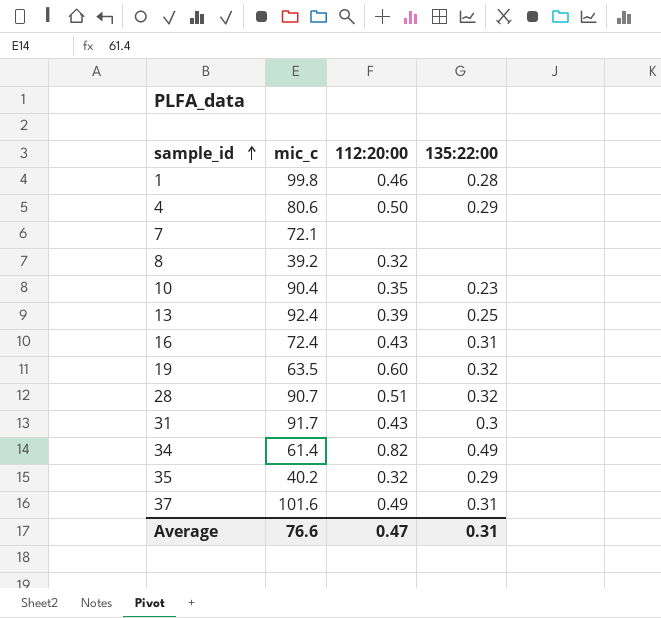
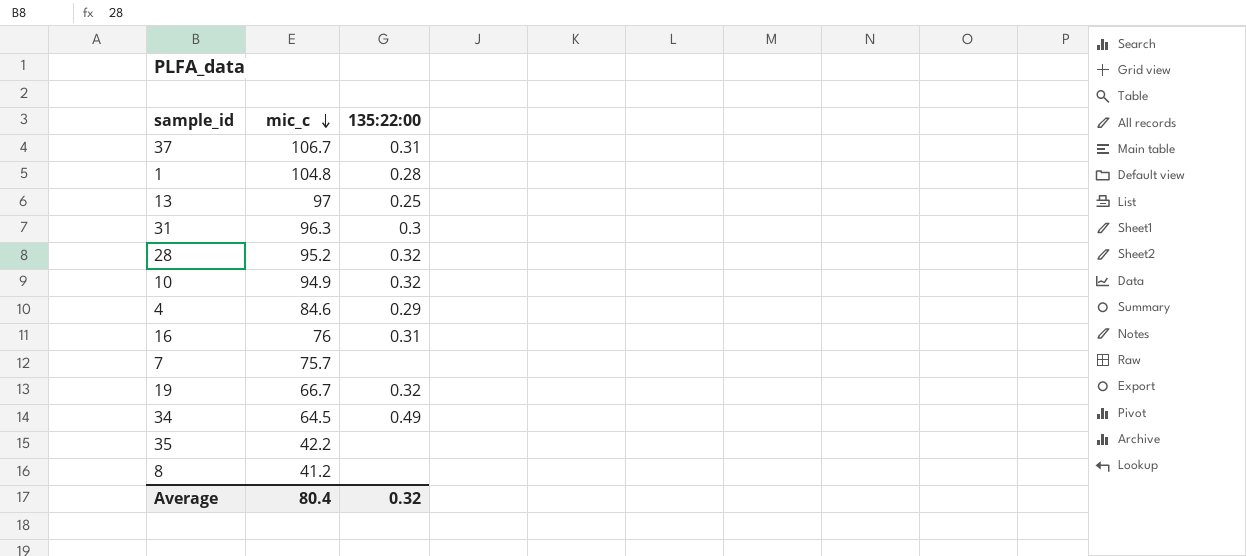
row order: sample_id ascending -> mic_c descending
column 112:20:00 | position: 3 -> none
37 | mic_c: 101.6 -> 106.7
1 | mic_c: 99.8 -> 104.8
13 | mic_c: 92.4 -> 97
31 | mic_c: 91.7 -> 96.3
28 | mic_c: 90.7 -> 95.2
10 | mic_c: 90.4 -> 94.9
10 | 135:22:00: 0.23 -> 0.32
4 | mic_c: 80.6 -> 84.6
16 | mic_c: 72.4 -> 76
7 | mic_c: 72.1 -> 75.7
19 | mic_c: 63.5 -> 66.7
34 | mic_c: 61.4 -> 64.5
35 | mic_c: 40.2 -> 42.2
35 | 135:22:00: 0.29 -> none
8 | mic_c: 39.2 -> 41.2
Average | mic_c: 76.6 -> 80.4
Average | 135:22:00: 0.31 -> 0.32

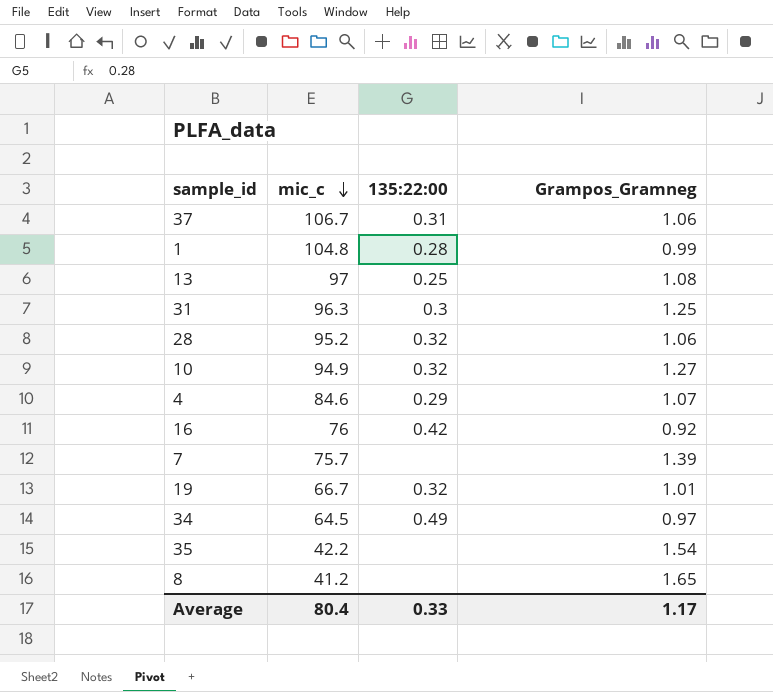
column Grampos_Gramneg | position: none -> 4
16 | 135:22:00: 0.31 -> 0.42
Average | 135:22:00: 0.32 -> 0.33

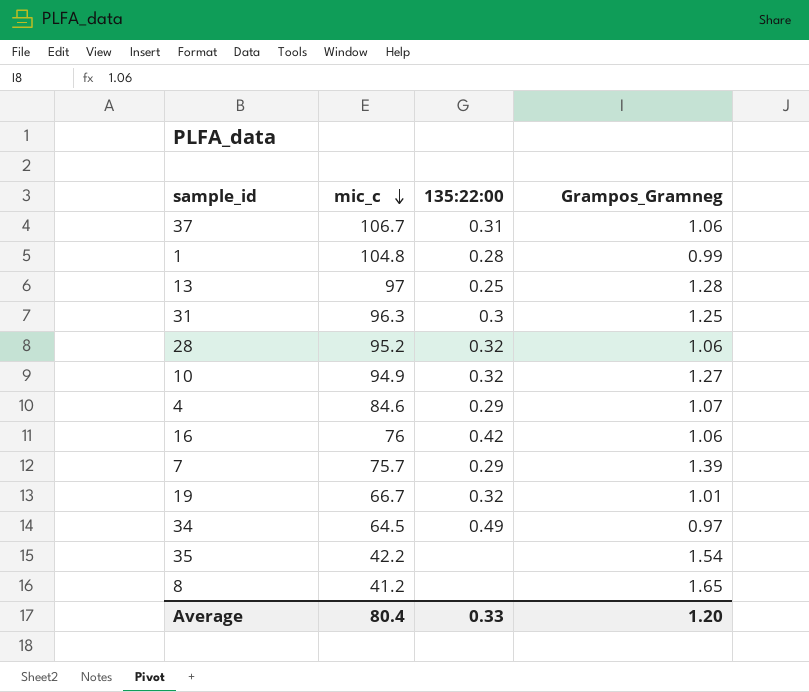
13 | Grampos_Gramneg: 1.08 -> 1.28
16 | Grampos_Gramneg: 0.92 -> 1.06
7 | 135:22:00: none -> 0.29
Average | Grampos_Gramneg: 1.17 -> 1.20

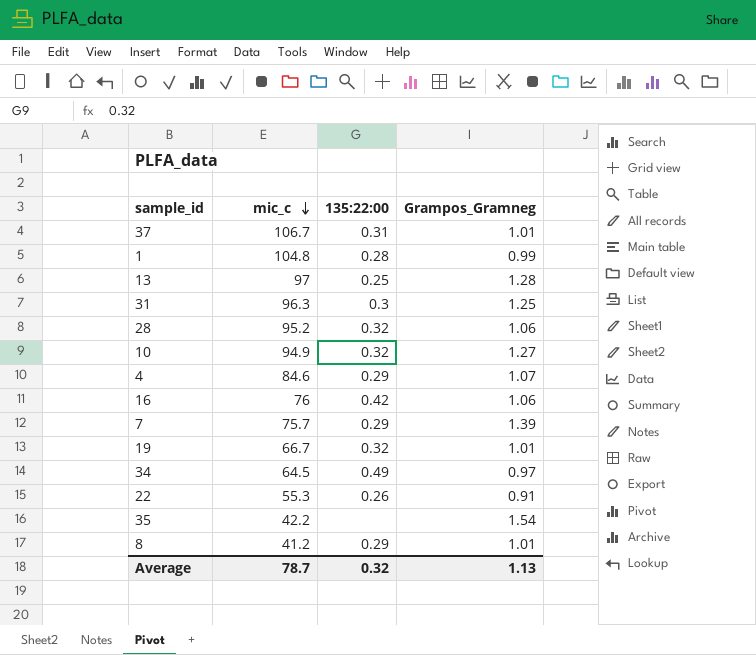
37 | Grampos_Gramneg: 1.06 -> 1.01
row 22: none -> 55.3 | 0.26 | 0.91
8 | 135:22:00: none -> 0.29
8 | Grampos_Gramneg: 1.65 -> 1.01
Average | mic_c: 80.4 -> 78.7
Average | 135:22:00: 0.33 -> 0.32
Average | Grampos_Gramneg: 1.20 -> 1.13

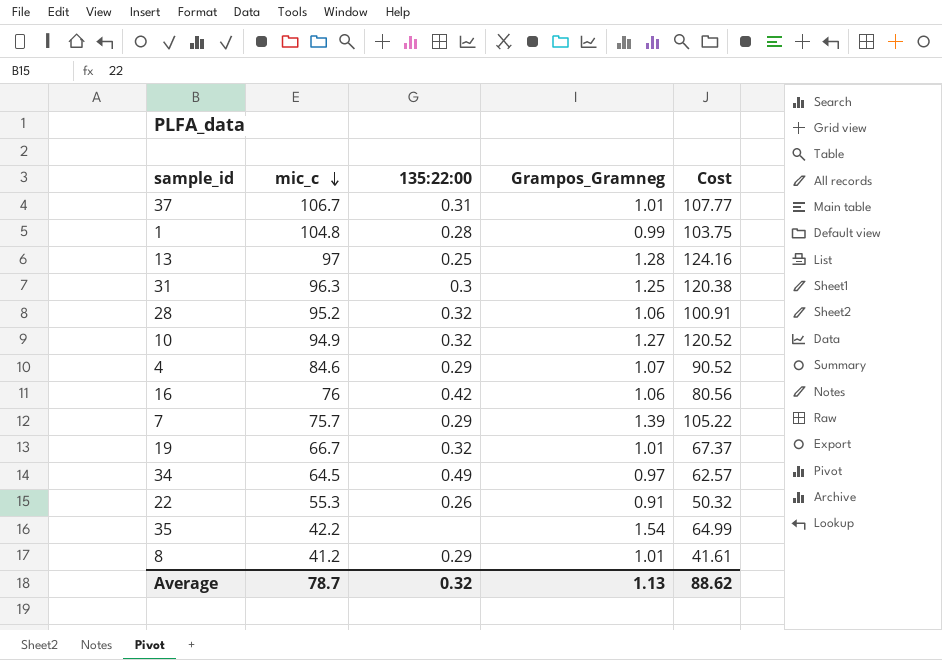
column Cost | formula: none -> [mic_c] * [Grampos_Gramneg]

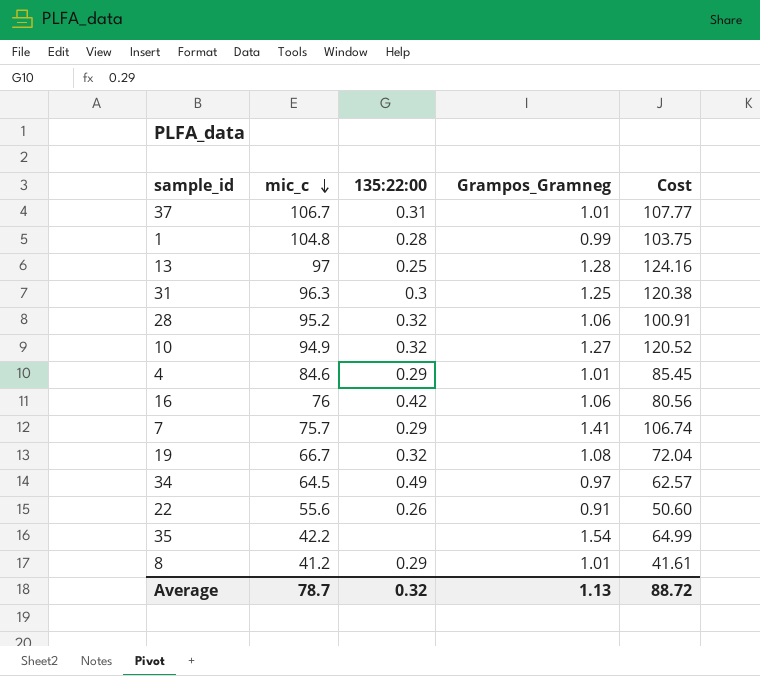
4 | Grampos_Gramneg: 1.07 -> 1.01
4 | Cost: 90.52 -> 85.45
7 | Grampos_Gramneg: 1.39 -> 1.41
7 | Cost: 105.22 -> 106.74
19 | Grampos_Gramneg: 1.01 -> 1.08
19 | Cost: 67.37 -> 72.04
22 | mic_c: 55.3 -> 55.6
22 | Cost: 50.32 -> 50.60
Average | Cost: 88.62 -> 88.72

